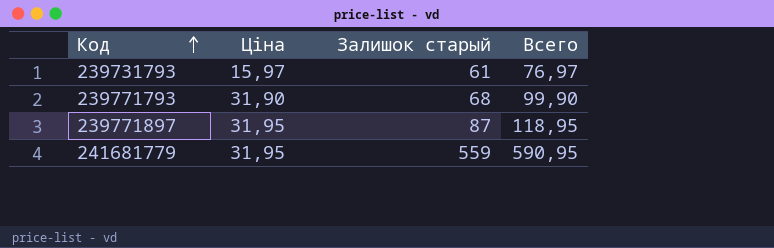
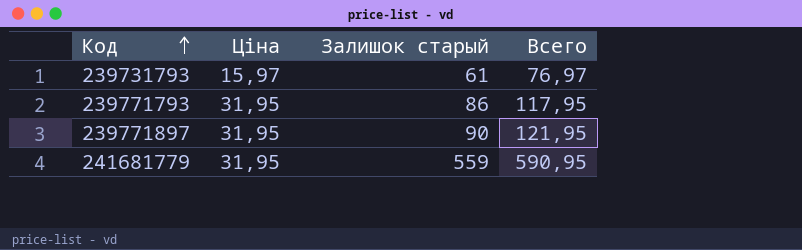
239771793 | Ціна: 31,90 -> 31,95
239771793 | Залишок старый: 68 -> 86
239771793 | Всего: 99,90 -> 117,95
239771897 | Залишок старый: 87 -> 90
239771897 | Всего: 118,95 -> 121,95

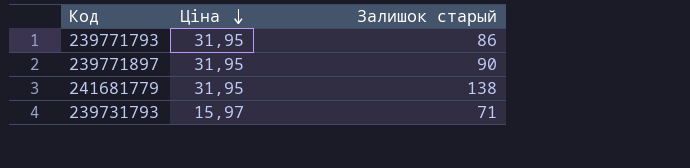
row order: Код ascending -> Ціна descending
column Всего | formula: [Ціна] + [Залишок старый] -> none
241681779 | Залишок старый: 559 -> 138
239731793 | Залишок старый: 61 -> 71

